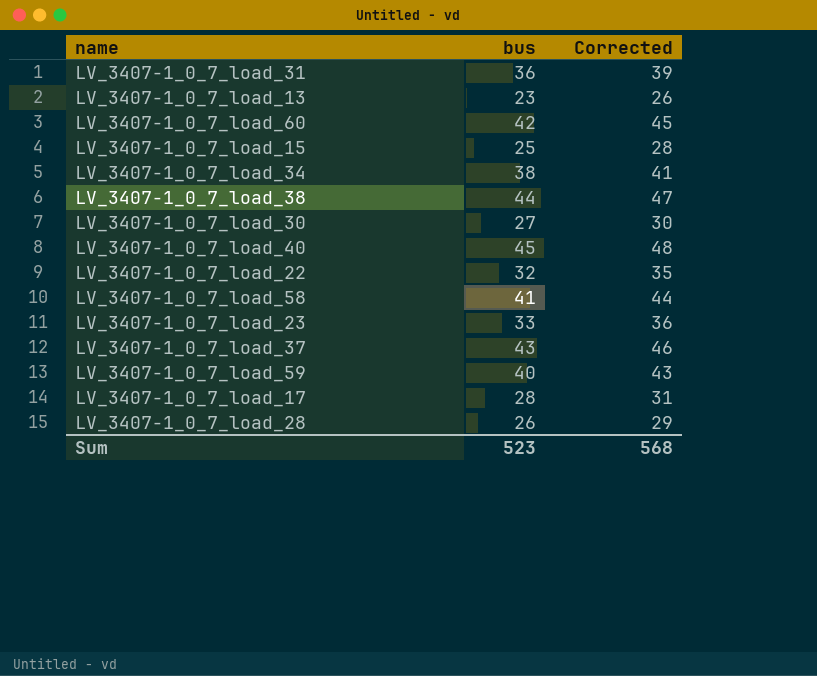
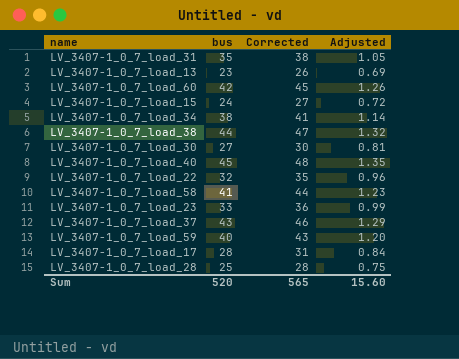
column Adjusted | formula: none -> [bus] * 0.03
LV_3407-1_0_7_load_31 | bus: 36 -> 35
LV_3407-1_0_7_load_31 | Corrected: 39 -> 38
LV_3407-1_0_7_load_15 | bus: 25 -> 24
LV_3407-1_0_7_load_15 | Corrected: 28 -> 27
LV_3407-1_0_7_load_28 | bus: 26 -> 25
LV_3407-1_0_7_load_28 | Corrected: 29 -> 28
Sum | bus: 523 -> 520
Sum | Corrected: 568 -> 565

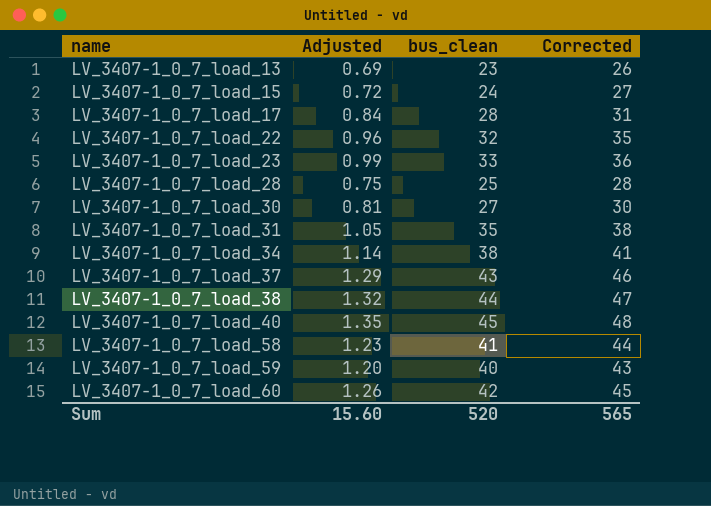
row order: none -> name ascending
column Adjusted | position: 4 -> 2
column name: bus -> bus_clean

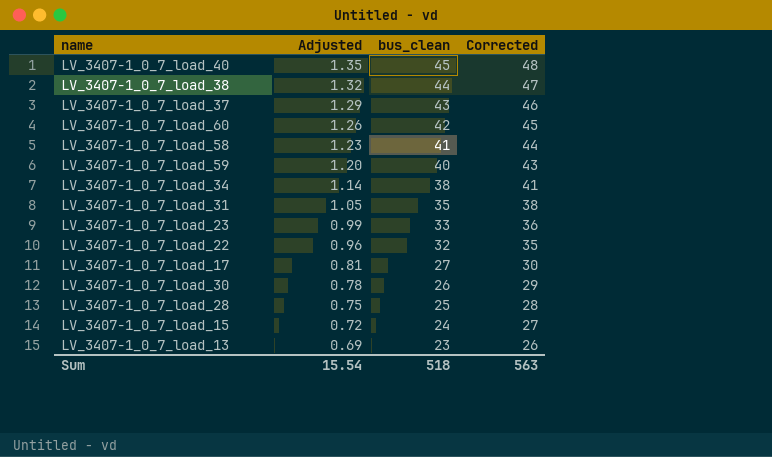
row order: name ascending -> Adjusted descending
LV_3407-1_0_7_load_17 | Adjusted: 0.84 -> 0.81
LV_3407-1_0_7_load_17 | bus_clean: 28 -> 27
LV_3407-1_0_7_load_17 | Corrected: 31 -> 30
LV_3407-1_0_7_load_30 | Adjusted: 0.81 -> 0.78
LV_3407-1_0_7_load_30 | bus_clean: 27 -> 26
LV_3407-1_0_7_load_30 | Corrected: 30 -> 29
Sum | Adjusted: 15.60 -> 15.54
Sum | bus_clean: 520 -> 518
Sum | Corrected: 565 -> 563

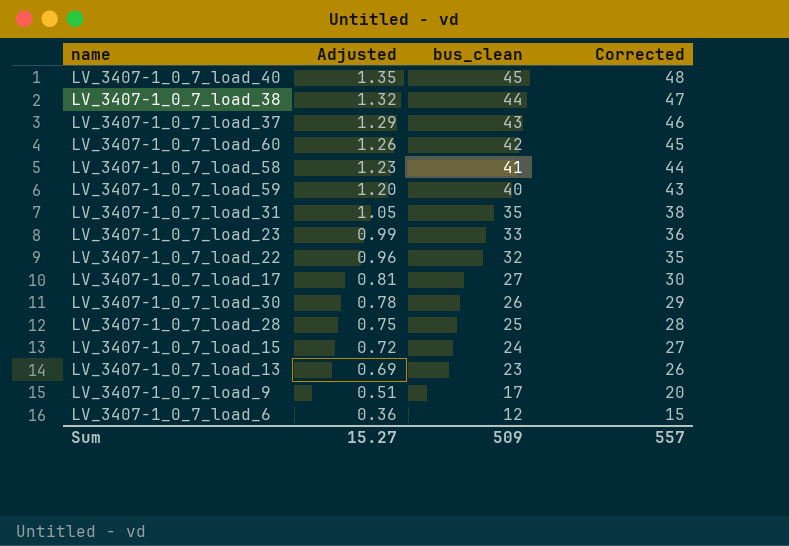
row LV_3407-1_0_7_load_34: 1.14 | 38 | 41 -> none
row LV_3407-1_0_7_load_9: none -> 0.51 | 17 | 20
row LV_3407-1_0_7_load_6: none -> 0.36 | 12 | 15
Sum | Adjusted: 15.54 -> 15.27
Sum | bus_clean: 518 -> 509
Sum | Corrected: 563 -> 557

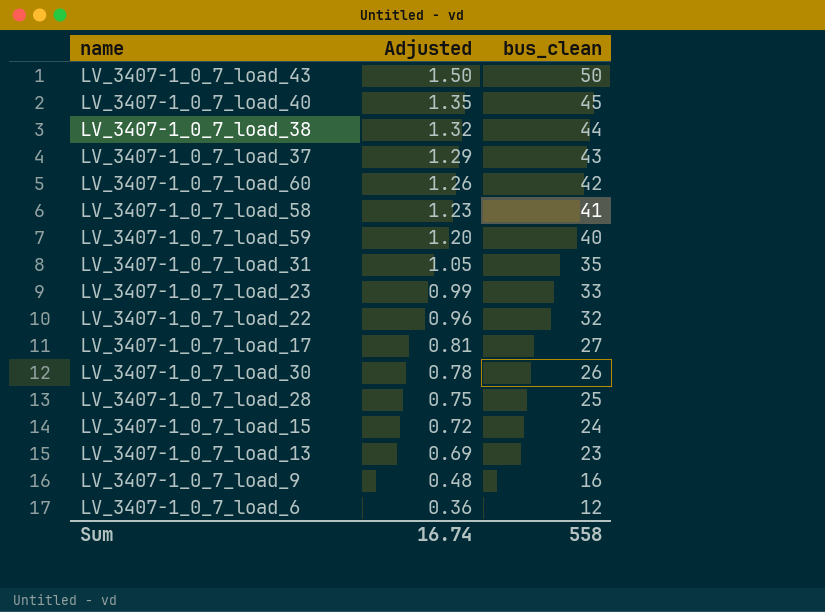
column Corrected | formula: [bus_clean] + 3 -> none
row LV_3407-1_0_7_load_43: none -> 1.50 | 50
LV_3407-1_0_7_load_9 | Adjusted: 0.51 -> 0.48
LV_3407-1_0_7_load_9 | bus_clean: 17 -> 16
Sum | Adjusted: 15.27 -> 16.74
Sum | bus_clean: 509 -> 558

